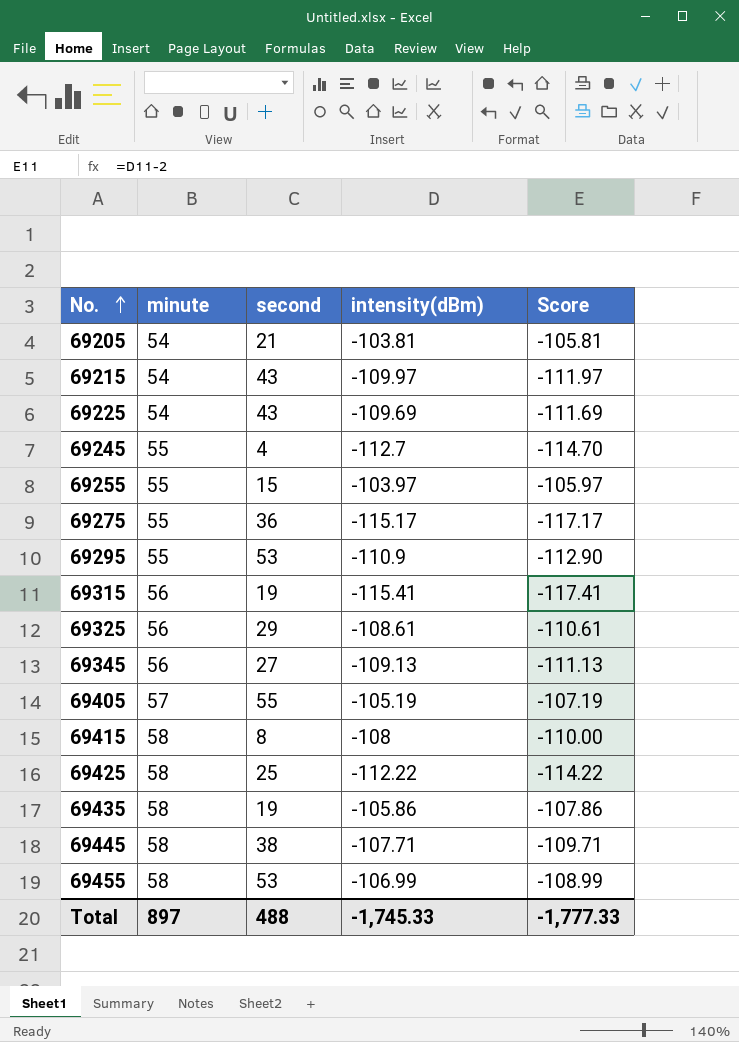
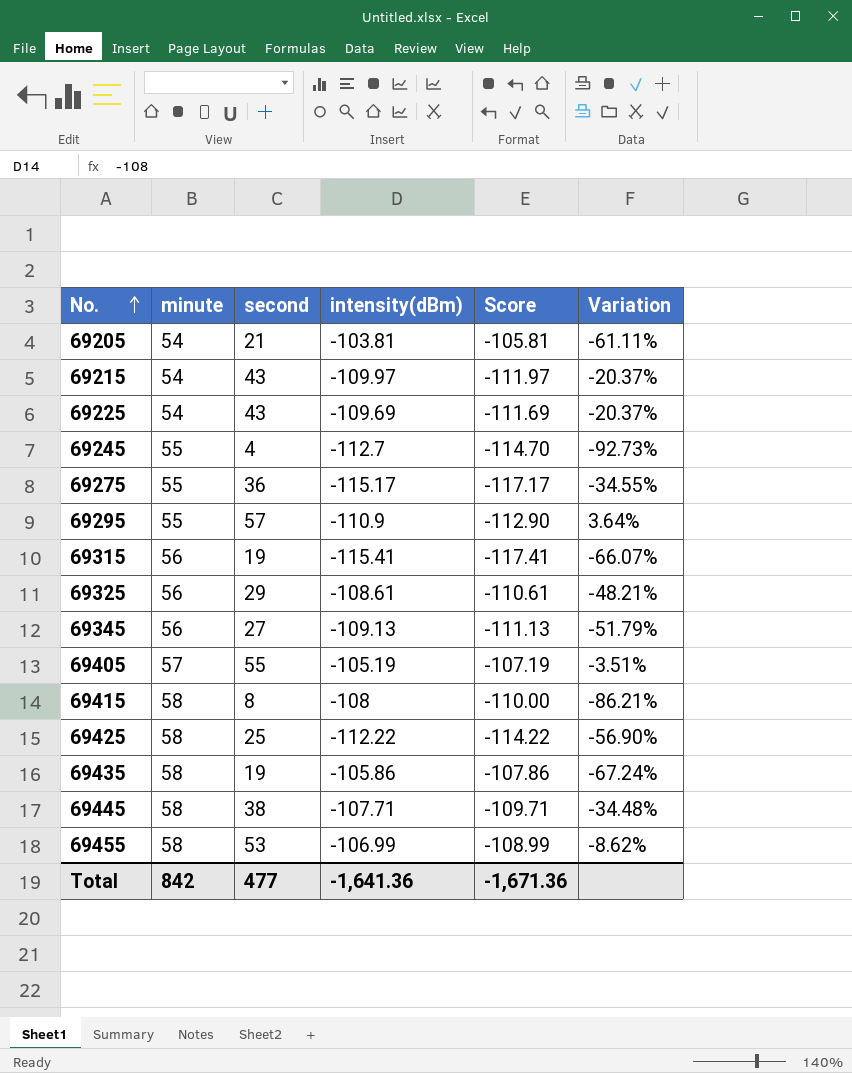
column Variation | formula: none -> ([second] - [minute]) / [minute]
row 69255: 55 | 15 | -103.97 | -105.97 -> none
69295 | second: 53 -> 57
Total | minute: 897 -> 842
Total | second: 488 -> 477
Total | intensity(dBm): -1,745.33 -> -1,641.36
Total | Score: -1,777.33 -> -1,671.36

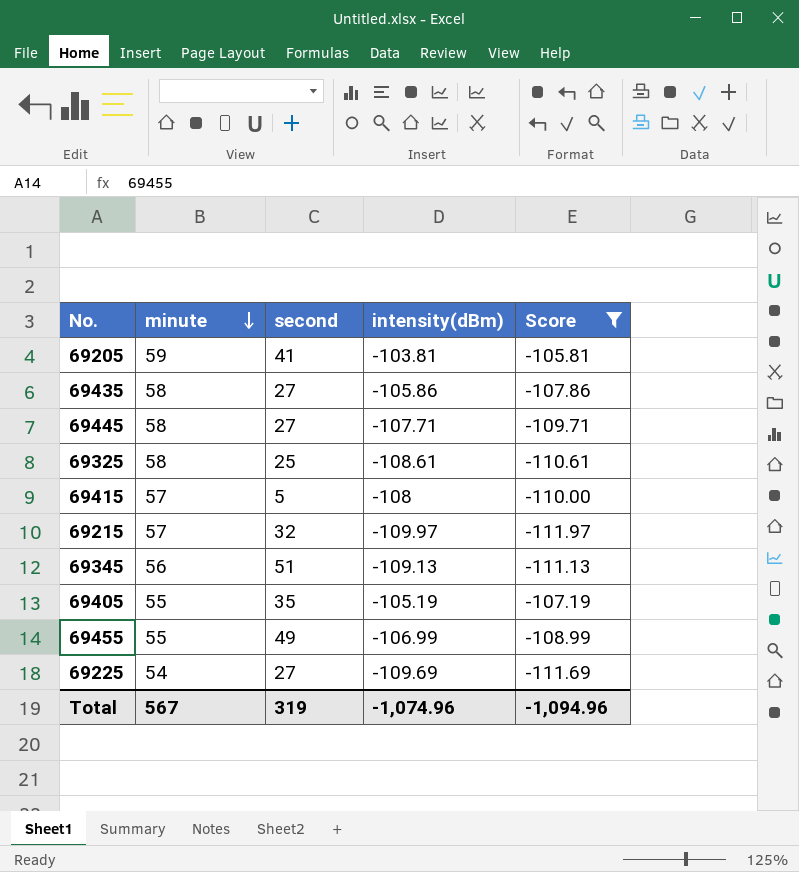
filter: none -> Score >= -111.97
row order: No. ascending -> minute descending
column Variation | formula: ([second] - [minute]) / [minute] -> none
69205 | minute: 54 -> 59
69205 | second: 21 -> 41
69435 | second: 19 -> 27
69445 | second: 38 -> 27
69325 | minute: 56 -> 58
69325 | second: 29 -> 25
69415 | minute: 58 -> 57
69415 | second: 8 -> 5
69215 | minute: 54 -> 57
69215 | second: 43 -> 32
69345 | second: 27 -> 51
69405 | minute: 57 -> 55
69405 | second: 55 -> 35
69455 | minute: 58 -> 55
69455 | second: 53 -> 49
69225 | second: 43 -> 27
Total | minute: 842 -> 567
Total | second: 477 -> 319
Total | intensity(dBm): -1,641.36 -> -1,074.96
Total | Score: -1,671.36 -> -1,094.96

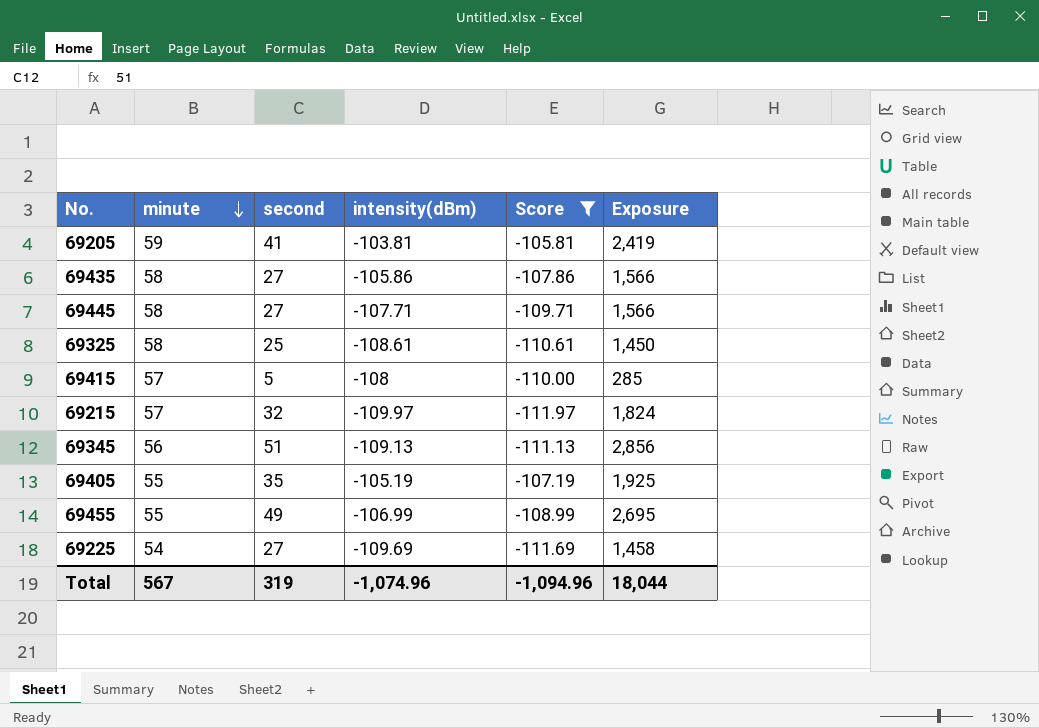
column Exposure | formula: none -> [minute] * [second]

